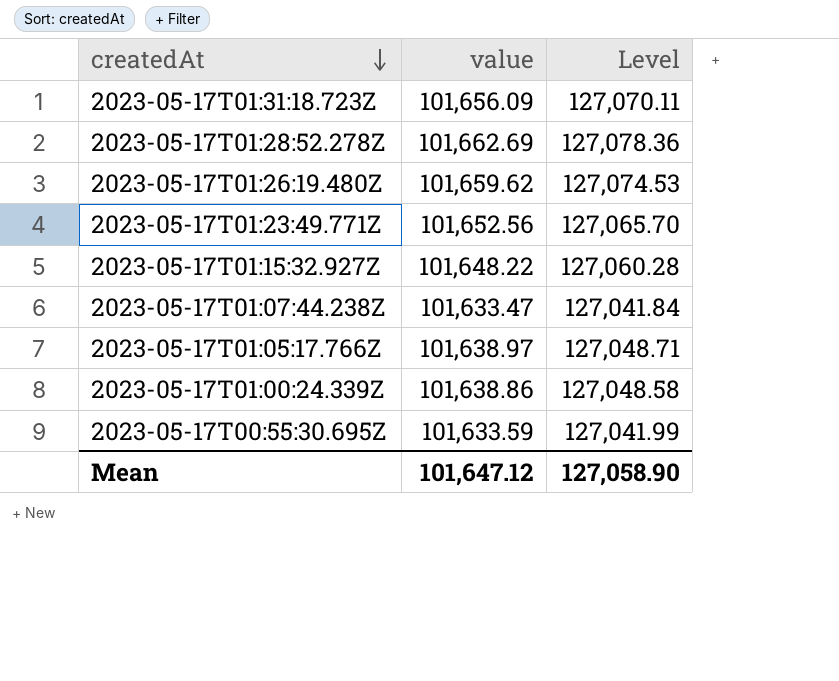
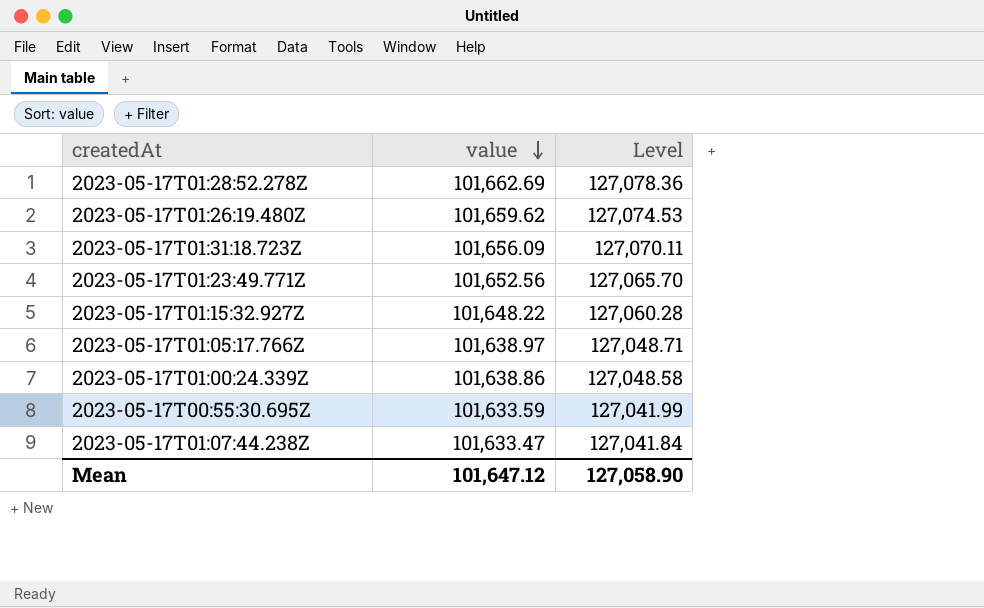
row order: createdAt descending -> value descending

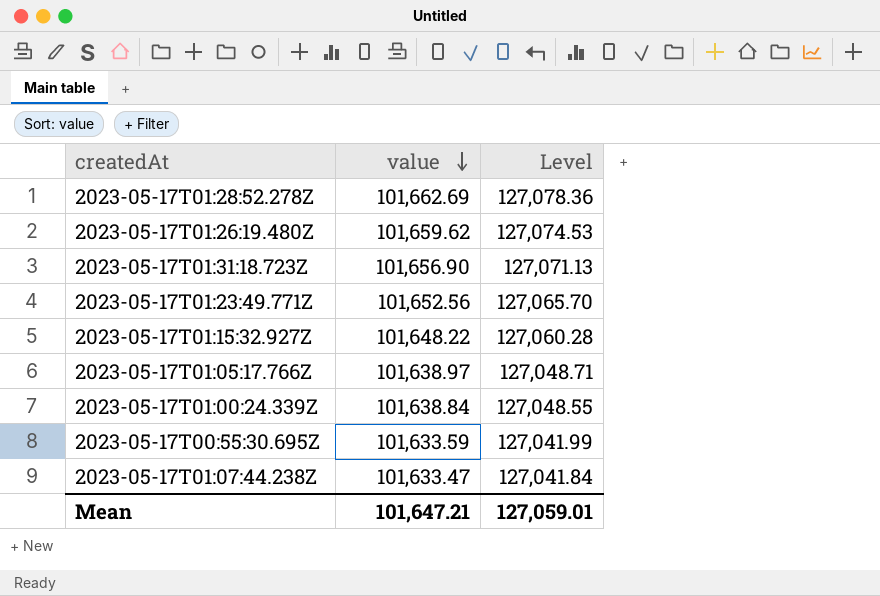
2023-05-17T01:31:18.723Z | value: 101,656.09 -> 101,656.90
2023-05-17T01:31:18.723Z | Level: 127,070.11 -> 127,071.13
2023-05-17T01:00:24.339Z | value: 101,638.86 -> 101,638.84
2023-05-17T01:00:24.339Z | Level: 127,048.58 -> 127,048.55
Mean | value: 101,647.12 -> 101,647.21
Mean | Level: 127,058.90 -> 127,059.01

